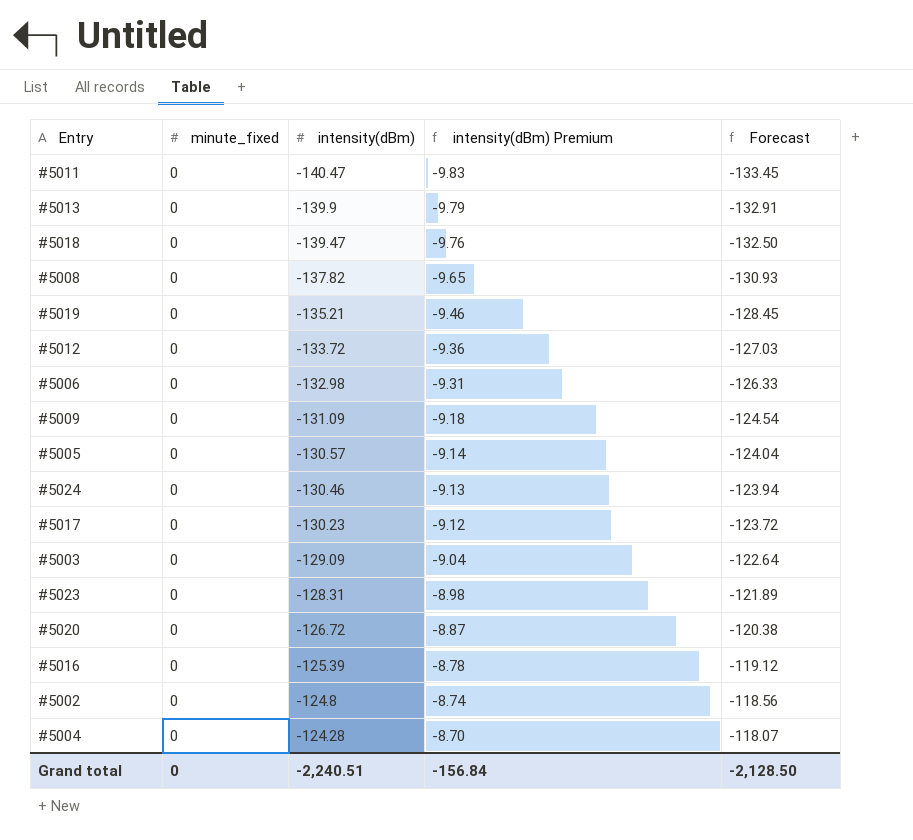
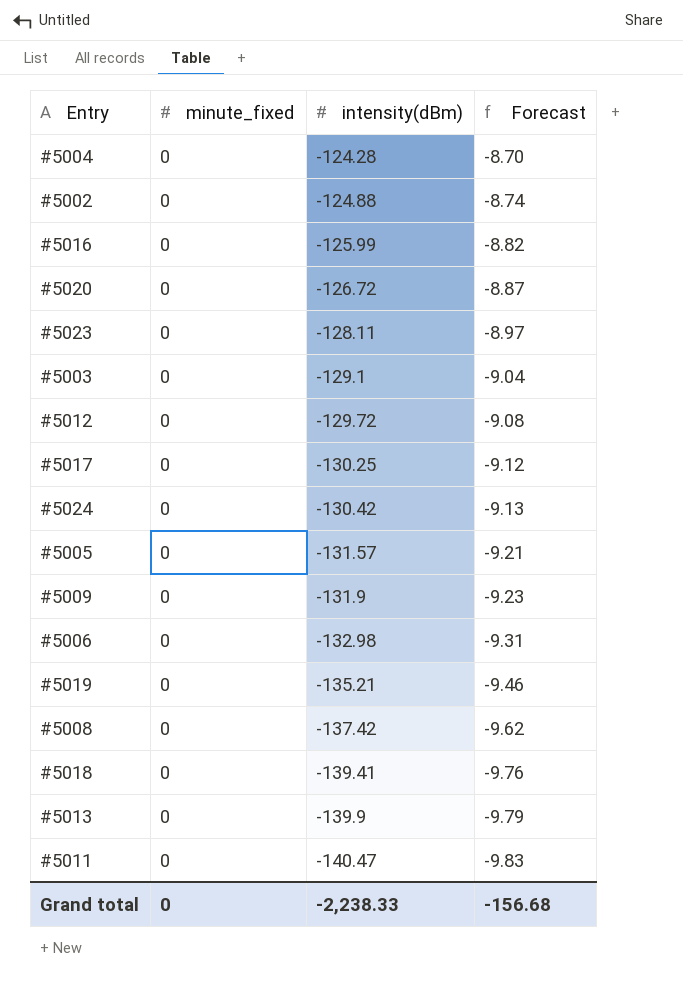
row order: intensity(dBm) ascending -> intensity(dBm) descending
column intensity(dBm) Premium | formula: [intensity(dBm)] * 0.07 -> none
column Forecast | formula: [intensity(dBm)] * 0.95 -> [intensity(dBm)] * 0.07
#5002 | intensity(dBm): -124.8 -> -124.88
#5016 | intensity(dBm): -125.39 -> -125.99
#5023 | intensity(dBm): -128.31 -> -128.11
#5003 | intensity(dBm): -129.09 -> -129.1
#5012 | intensity(dBm): -133.72 -> -129.72
#5017 | intensity(dBm): -130.23 -> -130.25
#5024 | intensity(dBm): -130.46 -> -130.42
#5005 | intensity(dBm): -130.57 -> -131.57
#5009 | intensity(dBm): -131.09 -> -131.9
#5008 | intensity(dBm): -137.82 -> -137.42
#5018 | intensity(dBm): -139.47 -> -139.41
Grand total | intensity(dBm): -2,240.51 -> -2,238.33
Grand total | Forecast: -2,128.50 -> -156.68

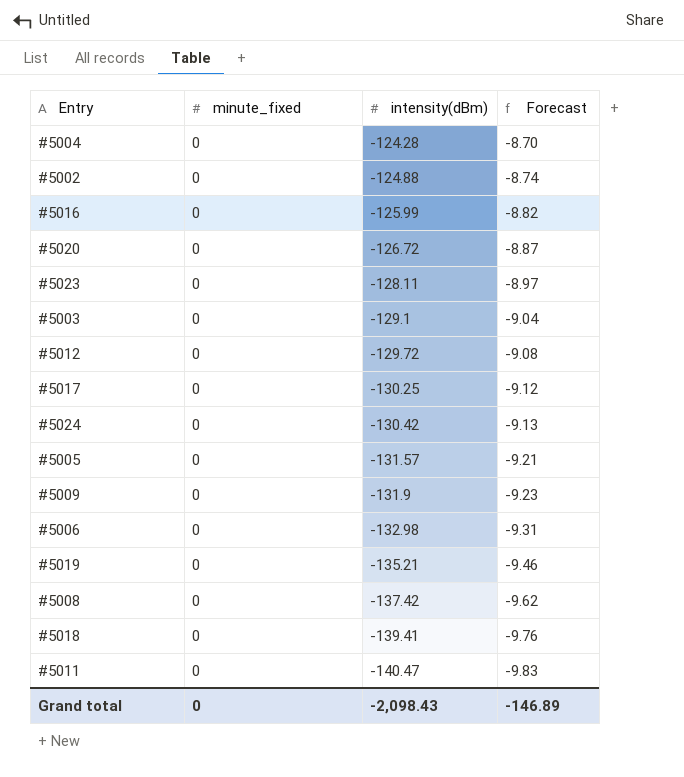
row #5013: 0 | -139.9 | -9.79 -> none
Grand total | intensity(dBm): -2,238.33 -> -2,098.43
Grand total | Forecast: -156.68 -> -146.89

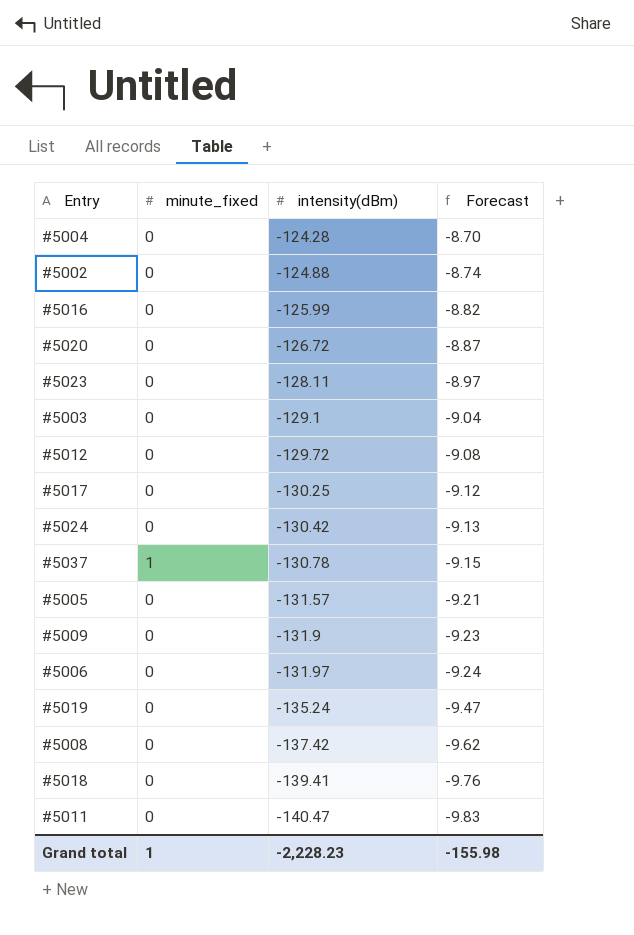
row #5037: none -> 1 | -130.78 | -9.15
#5006 | intensity(dBm): -132.98 -> -131.97
#5006 | Forecast: -9.31 -> -9.24
#5019 | intensity(dBm): -135.21 -> -135.24
#5019 | Forecast: -9.46 -> -9.47
Grand total | minute_fixed: 0 -> 1
Grand total | intensity(dBm): -2,098.43 -> -2,228.23
Grand total | Forecast: -146.89 -> -155.98

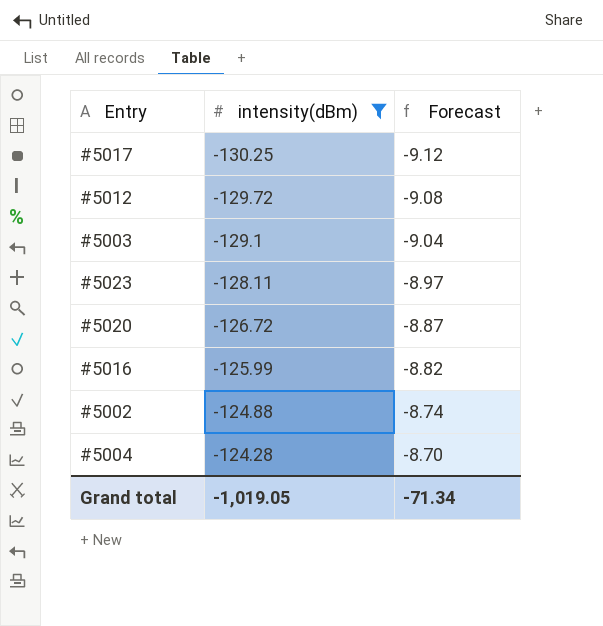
filter: none -> intensity(dBm) >= -130.25
row order: intensity(dBm) descending -> intensity(dBm) ascending
column minute_fixed | position: 2 -> none
Grand total | intensity(dBm): -2,228.23 -> -1,019.05
Grand total | Forecast: -155.98 -> -71.34

